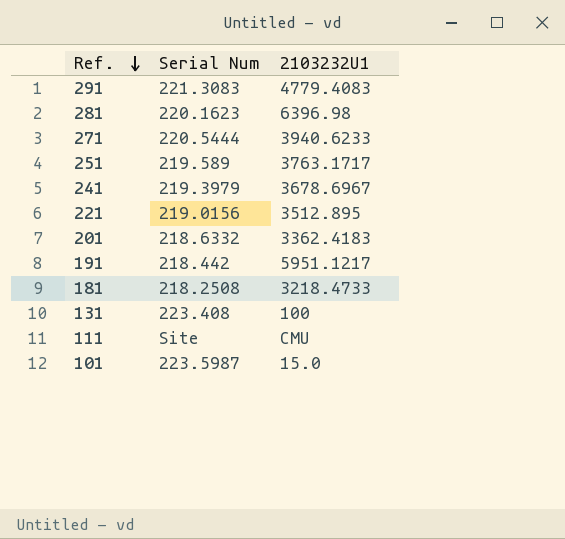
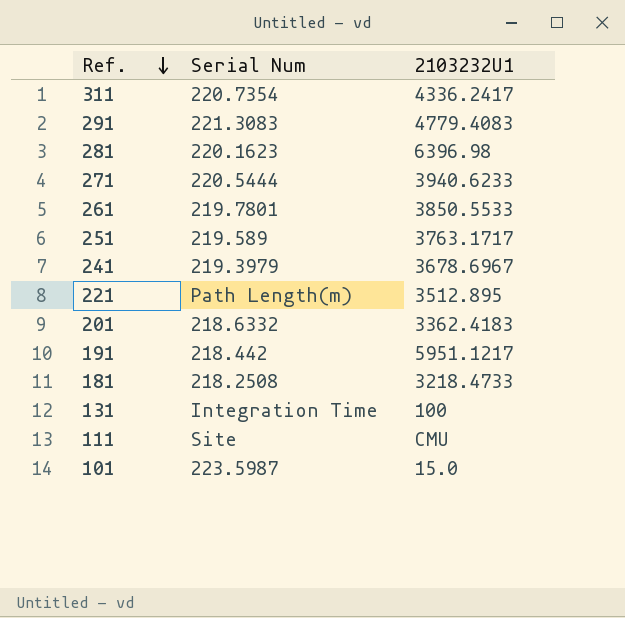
row 311: none -> 220.7354 | 4336.2417
row 261: none -> 219.7801 | 3850.5533
221 | Serial Num: 219.0156 -> Path Length(m)
131 | Serial Num: 223.408 -> Integration Time

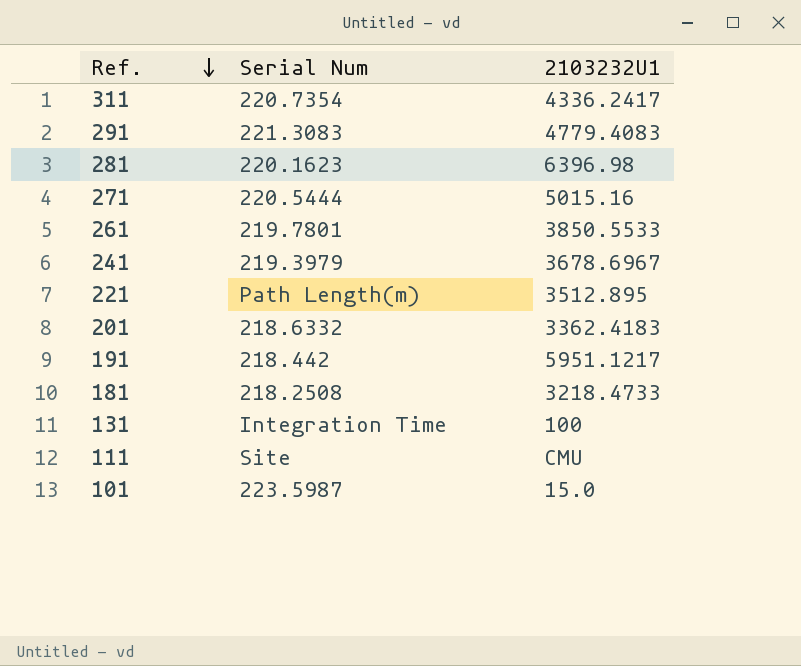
row 251: 219.589 | 3763.1717 -> none
271 | 2103232U1: 3940.6233 -> 5015.16

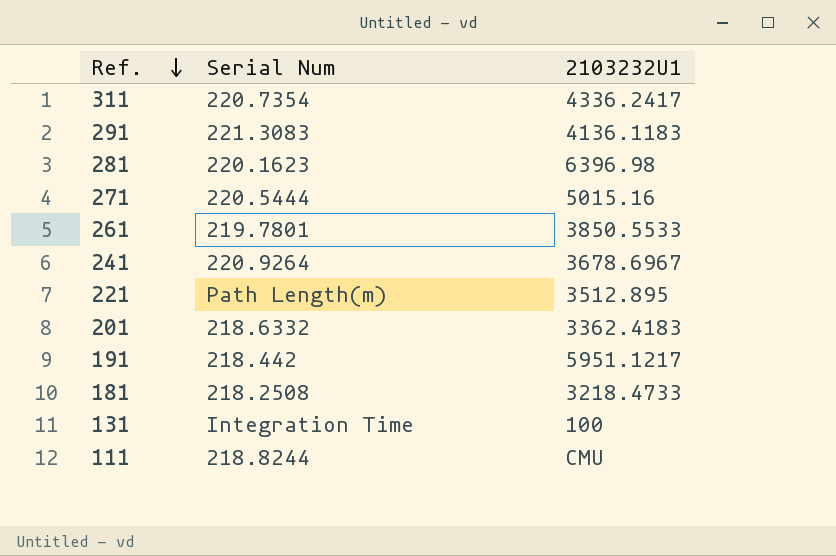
row 101: 223.5987 | 15.0 -> none
291 | 2103232U1: 4779.4083 -> 4136.1183
241 | Serial Num: 219.3979 -> 220.9264
111 | Serial Num: Site -> 218.8244

